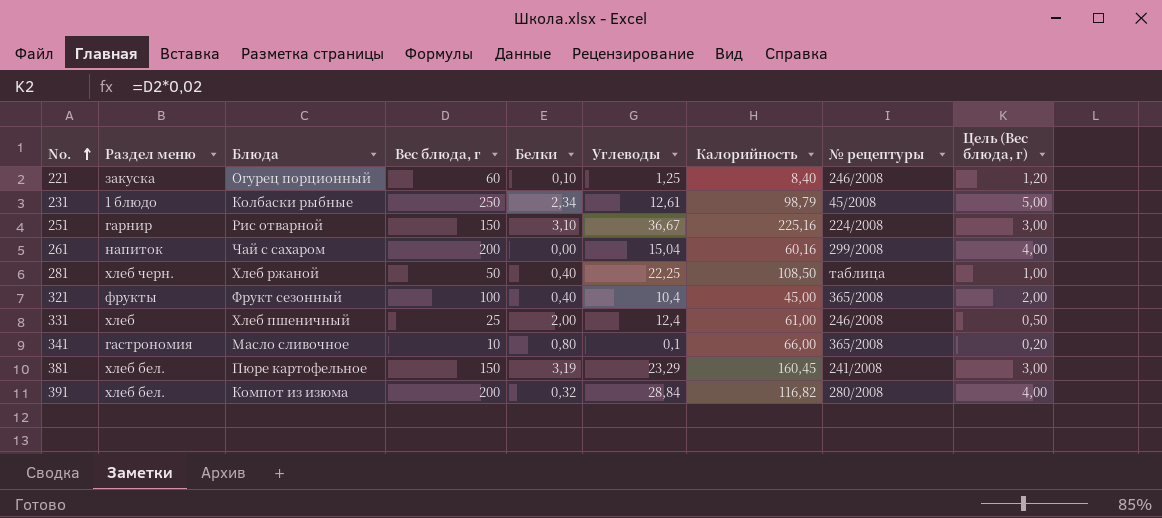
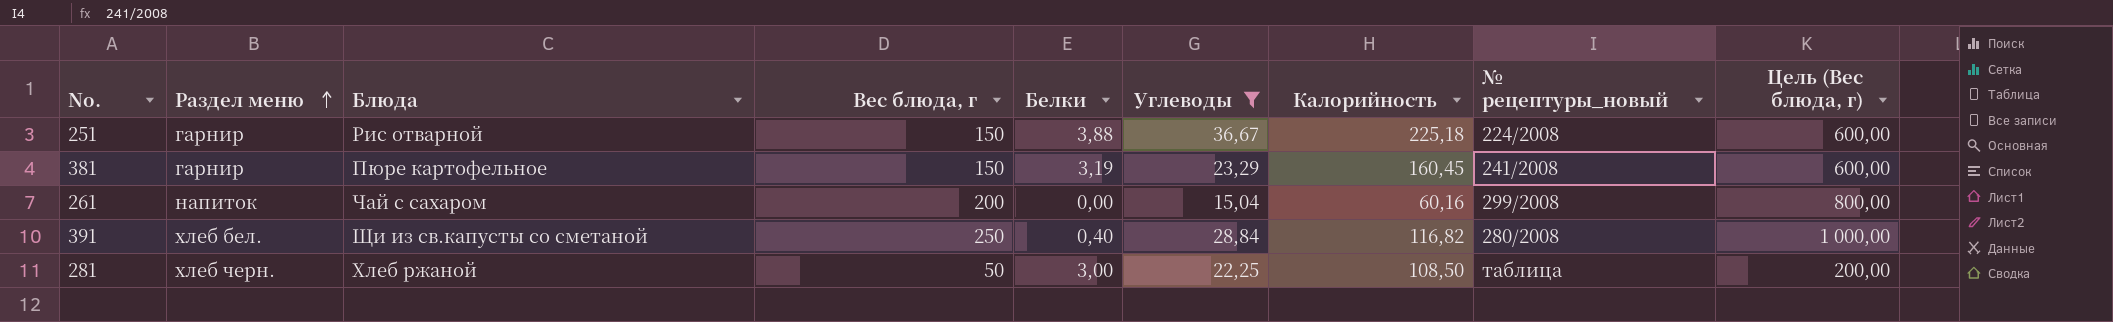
filter: none -> Углеводы >= 15,04
row order: No. ascending -> Раздел меню ascending
column name: № рецептуры -> № рецептуры_новый
column Цель (Вес блюда, г) | formula: [Вес блюда, г] * 0,02 -> [Вес блюда, г] * 4
251 | Белки: 3,10 -> 3,88
251 | Калорийность: 225,16 -> 225,18
381 | Раздел меню: хлеб бел. -> гарнир
391 | Блюда: Компот из изюма -> Щи из св.капусты со сметаной
391 | Вес блюда, г: 200 -> 250
391 | Белки: 0,32 -> 0,40
281 | Белки: 0,40 -> 3,00

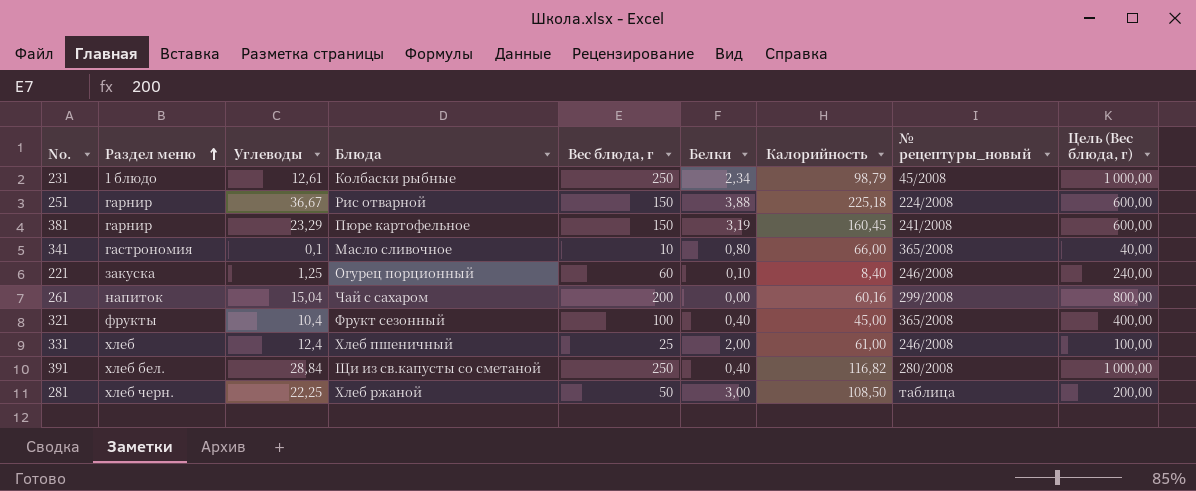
filter: Углеводы >= 15,04 -> none
column Углеводы | position: 6 -> 3

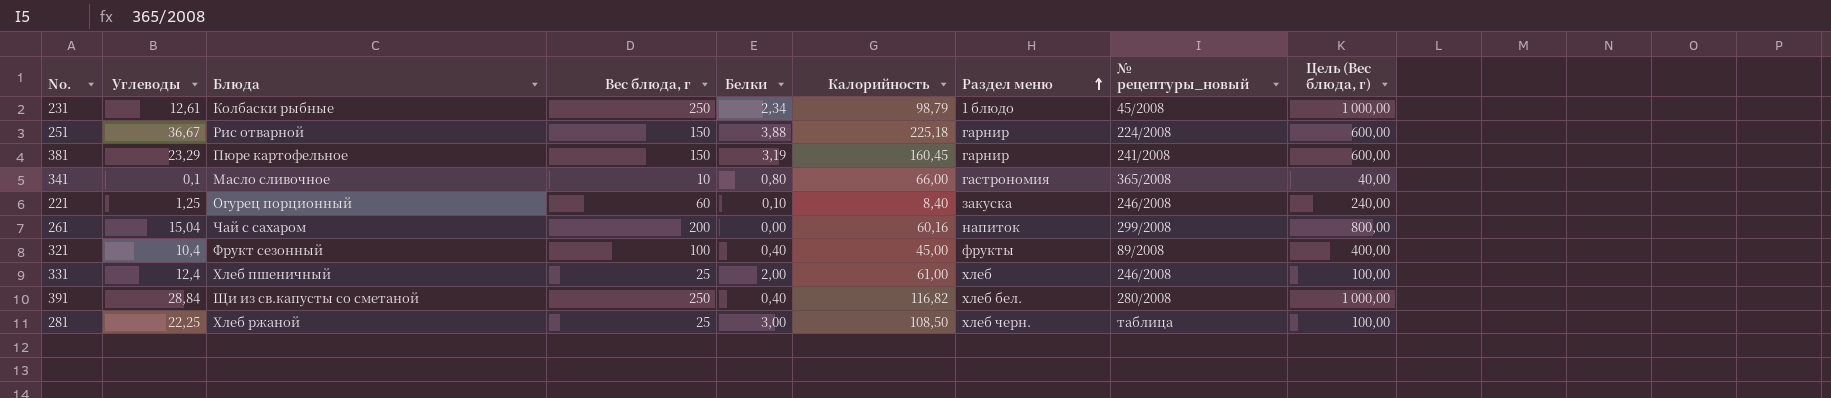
column Раздел меню | position: 2 -> 7
321 | № рецептуры_новый: 365/2008 -> 89/2008
281 | Вес блюда, г: 50 -> 25
281 | Цель (Вес блюда, г): 200,00 -> 100,00

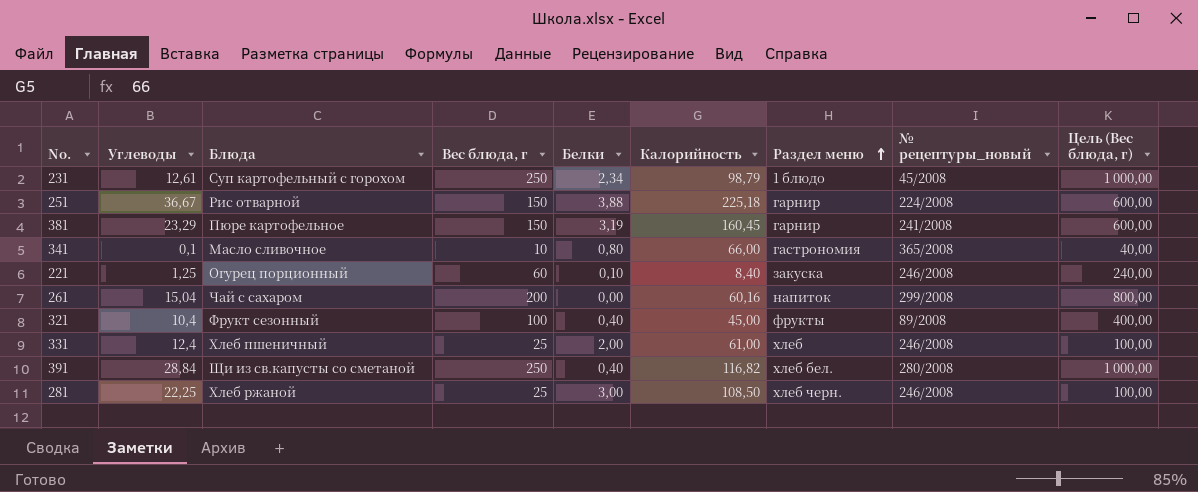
231 | Блюда: Колбаски рыбные -> Суп картофельный с горохом
281 | № рецептуры_новый: таблица -> 246/2008

